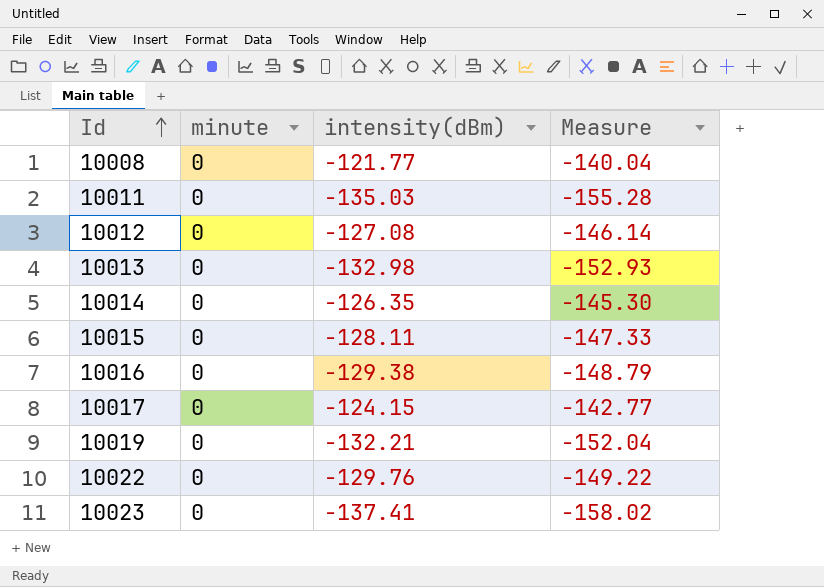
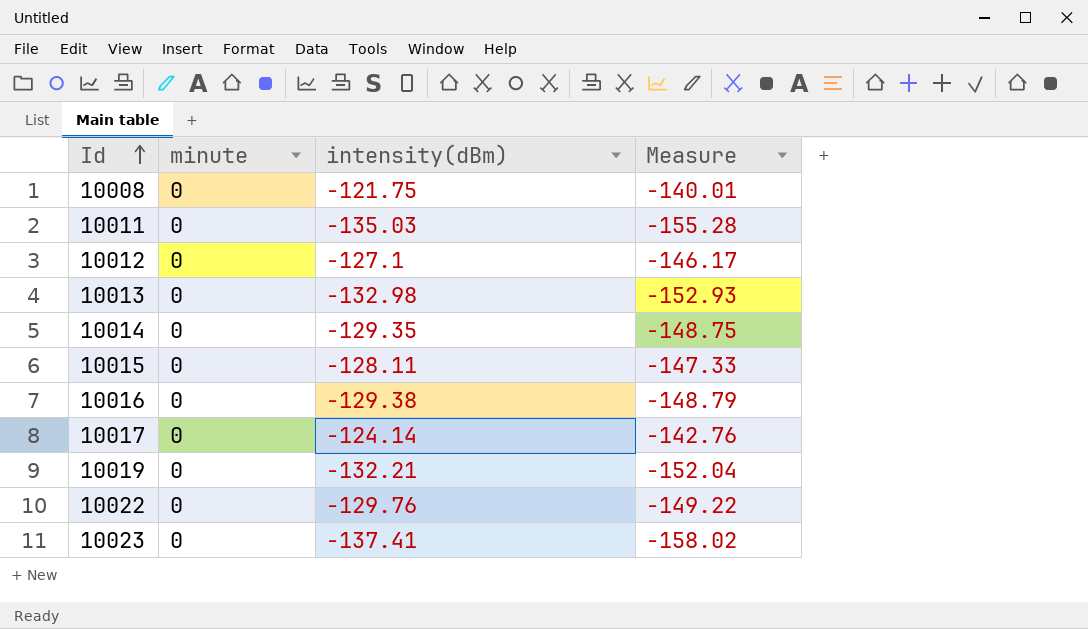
10008 | intensity(dBm): -121.77 -> -121.75
10008 | Measure: -140.04 -> -140.01
10012 | intensity(dBm): -127.08 -> -127.1
10012 | Measure: -146.14 -> -146.17
10014 | intensity(dBm): -126.35 -> -129.35
10014 | Measure: -145.30 -> -148.75
10017 | intensity(dBm): -124.15 -> -124.14
10017 | Measure: -142.77 -> -142.76

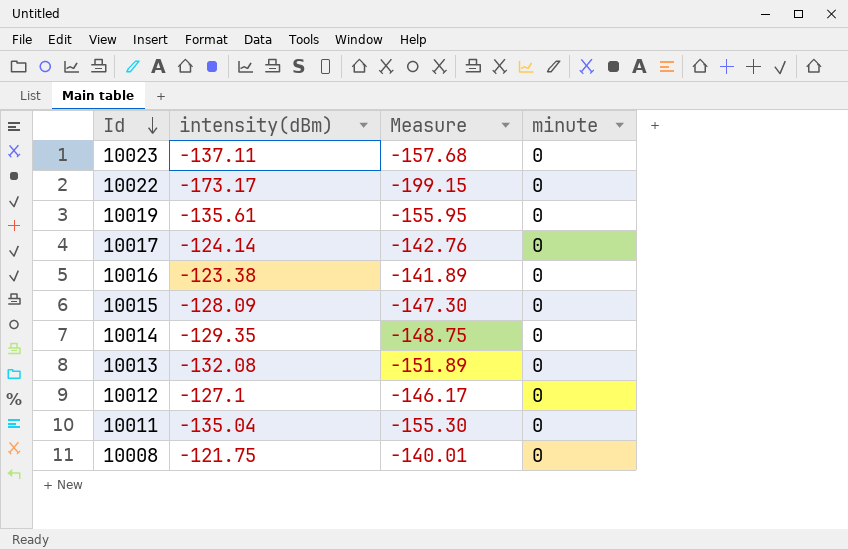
row order: Id ascending -> Id descending
column minute | position: 2 -> 4
10023 | intensity(dBm): -137.41 -> -137.11
10023 | Measure: -158.02 -> -157.68
10022 | intensity(dBm): -129.76 -> -173.17
10022 | Measure: -149.22 -> -199.15
10019 | intensity(dBm): -132.21 -> -135.61
10019 | Measure: -152.04 -> -155.95
10016 | intensity(dBm): -129.38 -> -123.38
10016 | Measure: -148.79 -> -141.89
10015 | intensity(dBm): -128.11 -> -128.09
10015 | Measure: -147.33 -> -147.30
10013 | intensity(dBm): -132.98 -> -132.08
10013 | Measure: -152.93 -> -151.89
10011 | intensity(dBm): -135.03 -> -135.04
10011 | Measure: -155.28 -> -155.30

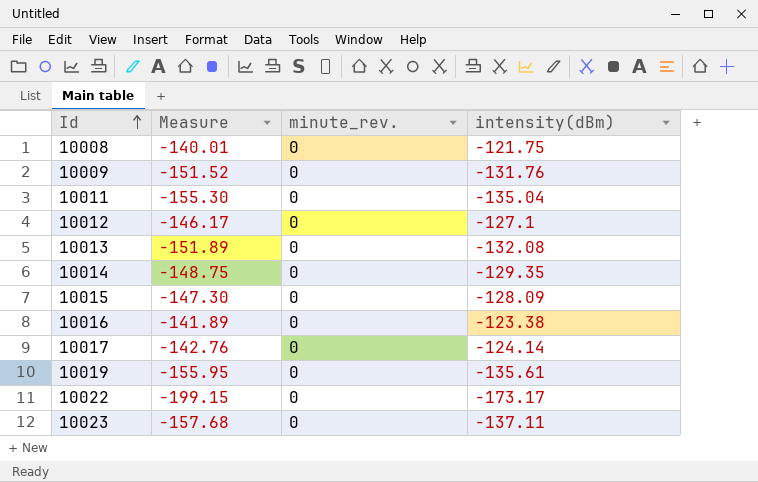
row order: Id descending -> Id ascending
column name: minute -> minute_rev.
column intensity(dBm) | position: 2 -> 4
row 10009: none -> -151.52 | 0 | -131.76

